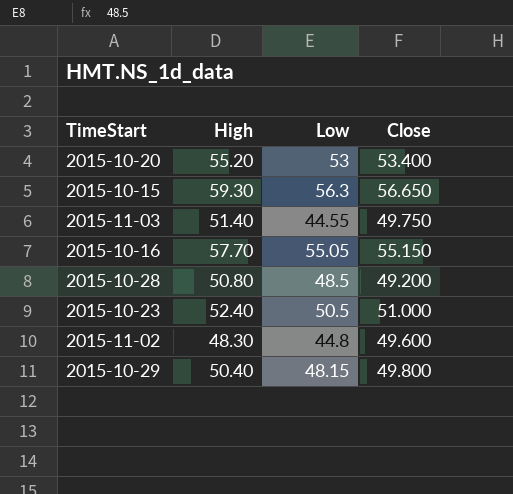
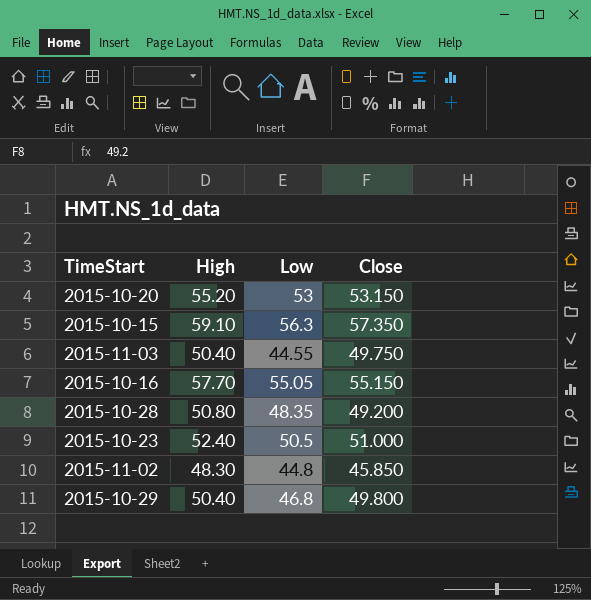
2015-10-20 | Close: 53.400 -> 53.150
2015-10-15 | High: 59.30 -> 59.10
2015-10-15 | Close: 56.650 -> 57.350
2015-11-03 | High: 51.40 -> 50.40
2015-10-28 | Low: 48.5 -> 48.35
2015-11-02 | Close: 49.600 -> 45.850
2015-10-29 | Low: 48.15 -> 46.8

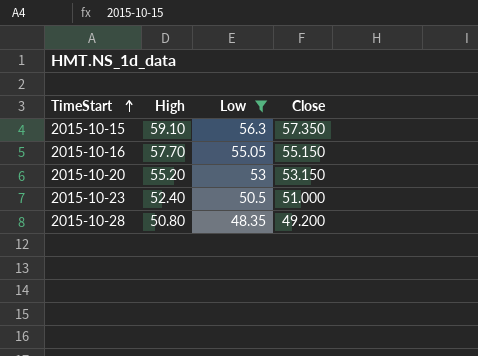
filter: none -> Low >= 48.35
row order: none -> TimeStart ascending

